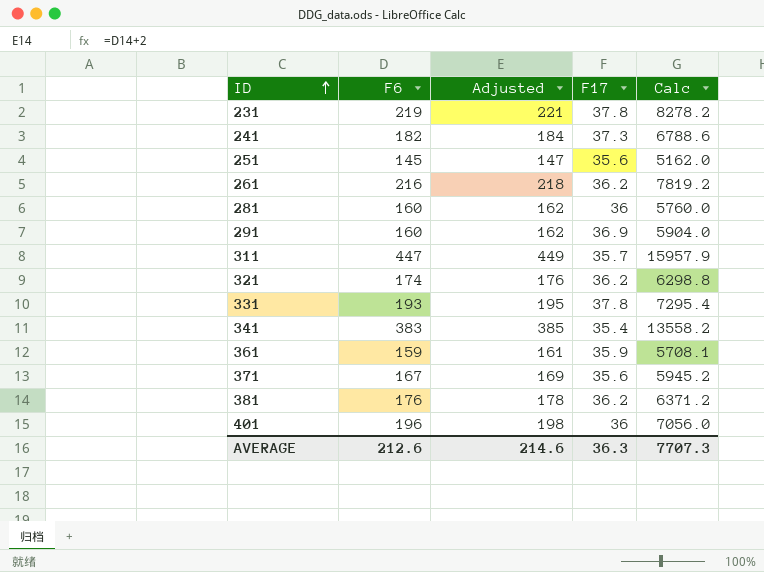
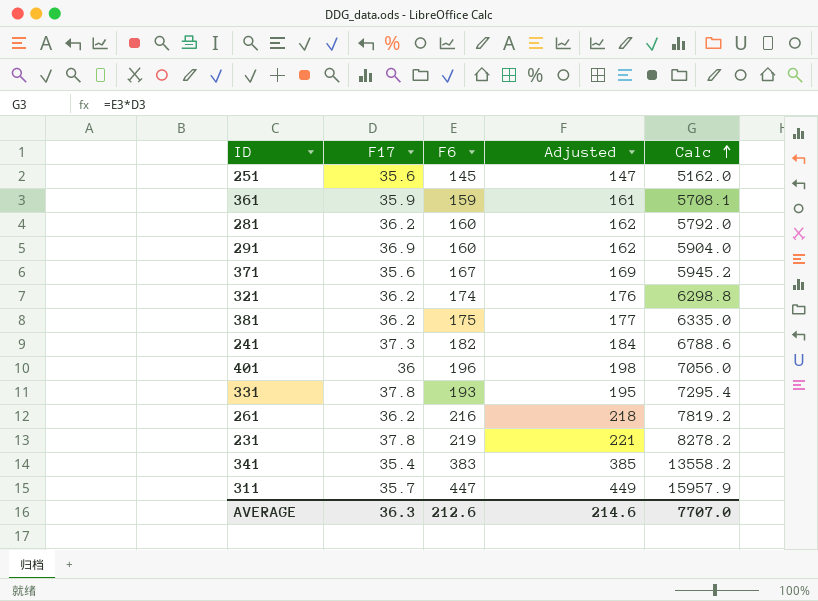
row order: ID ascending -> Calc ascending
column F17 | position: 4 -> 2
281 | F17: 36 -> 36.2
281 | Calc: 5760.0 -> 5792.0
381 | F6: 176 -> 175
381 | Adjusted: 178 -> 177
381 | Calc: 6371.2 -> 6335.0
AVERAGE | Calc: 7707.3 -> 7707.0

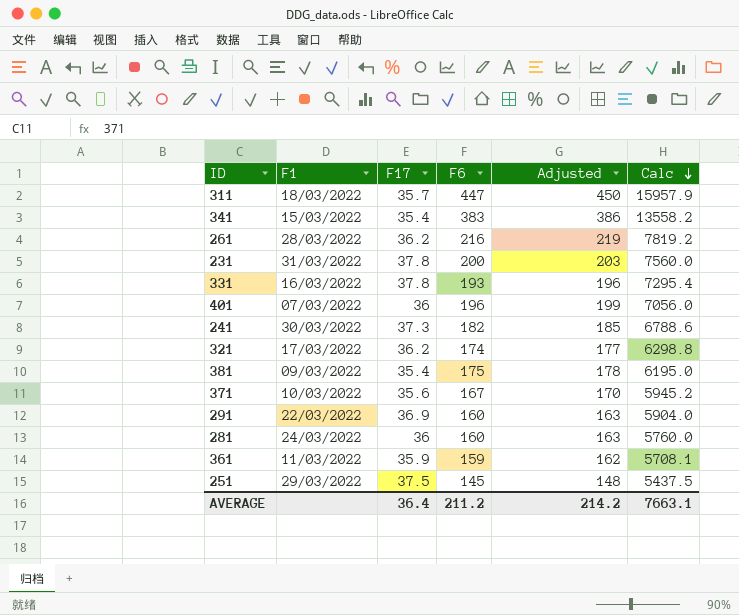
row order: Calc ascending -> Calc descending
column F1 | position: none -> 2
column Adjusted | formula: [F6] + 2 -> [F6] + 3
231 | F6: 219 -> 200
231 | Calc: 8278.2 -> 7560.0
381 | F17: 36.2 -> 35.4
381 | Calc: 6335.0 -> 6195.0
281 | F17: 36.2 -> 36
281 | Calc: 5792.0 -> 5760.0
251 | F17: 35.6 -> 37.5
251 | Calc: 5162.0 -> 5437.5
AVERAGE | F17: 36.3 -> 36.4
AVERAGE | F6: 212.6 -> 211.2
AVERAGE | Adjusted: 214.6 -> 214.2
AVERAGE | Calc: 7707.0 -> 7663.1

